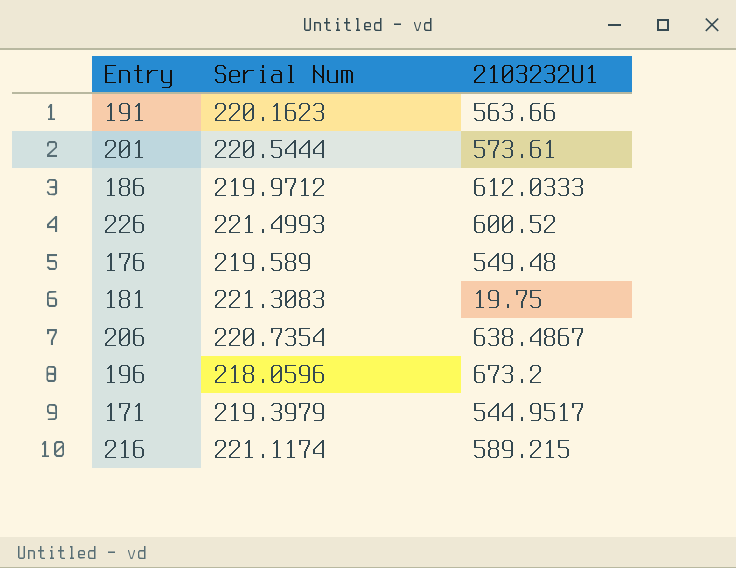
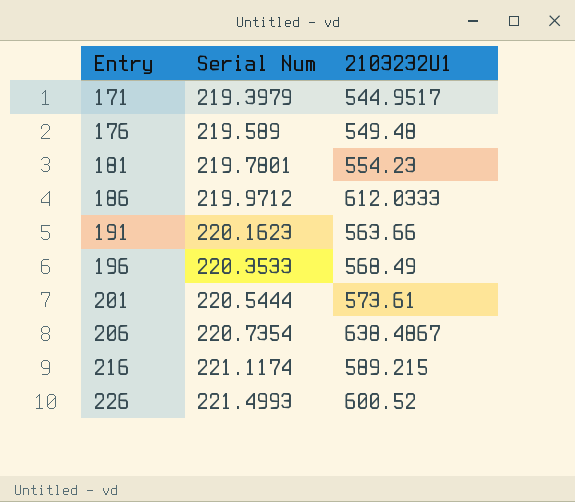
row order: none -> Entry ascending
181 | Serial Num: 221.3083 -> 219.7801
181 | 2103232U1: 19.75 -> 554.23
196 | Serial Num: 218.0596 -> 220.3533
196 | 2103232U1: 673.2 -> 568.49

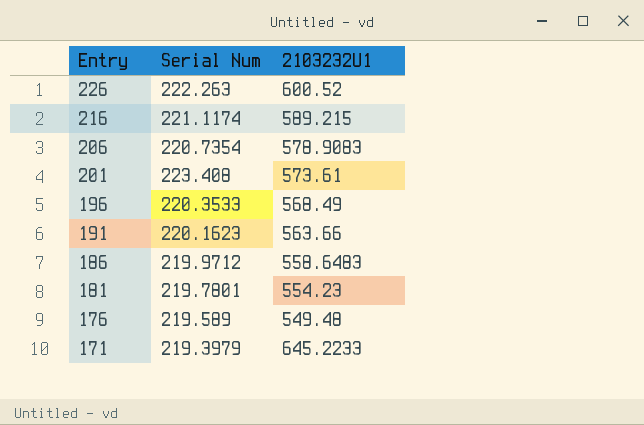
row order: Entry ascending -> Entry descending
226 | Serial Num: 221.4993 -> 222.263
206 | 2103232U1: 638.4867 -> 578.9083
201 | Serial Num: 220.5444 -> 223.408
186 | 2103232U1: 612.0333 -> 558.6483
171 | 2103232U1: 544.9517 -> 645.2233

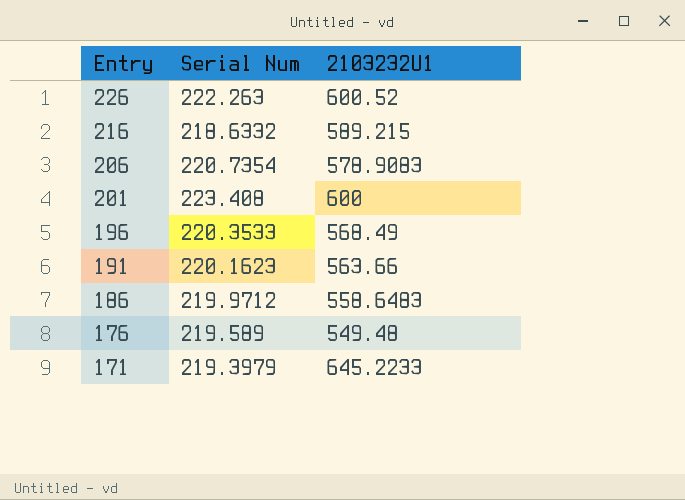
row 181: 219.7801 | 554.23 -> none
216 | Serial Num: 221.1174 -> 218.6332
201 | 2103232U1: 573.61 -> 600

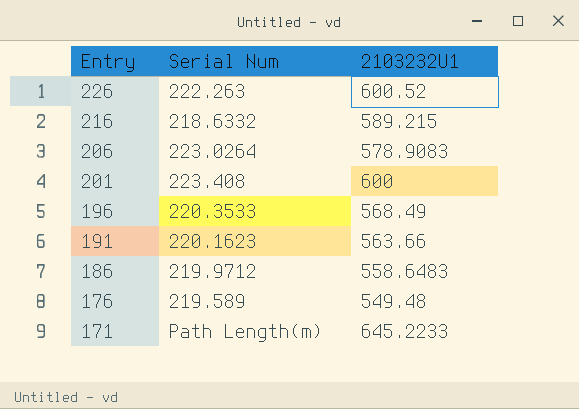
206 | Serial Num: 220.7354 -> 223.0264
171 | Serial Num: 219.3979 -> Path Length(m)

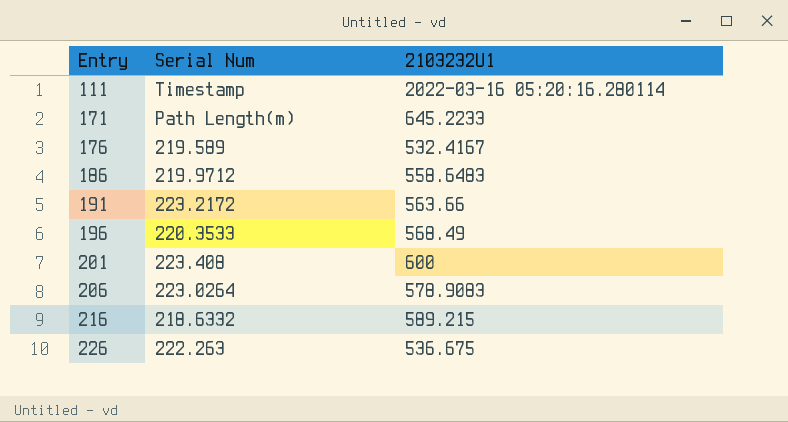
row order: Entry descending -> Entry ascending
row 111: none -> Timestamp | 2022-03-16 05:20:16.280114
176 | 2103232U1: 549.48 -> 532.4167
191 | Serial Num: 220.1623 -> 223.2172
226 | 2103232U1: 600.52 -> 536.675

